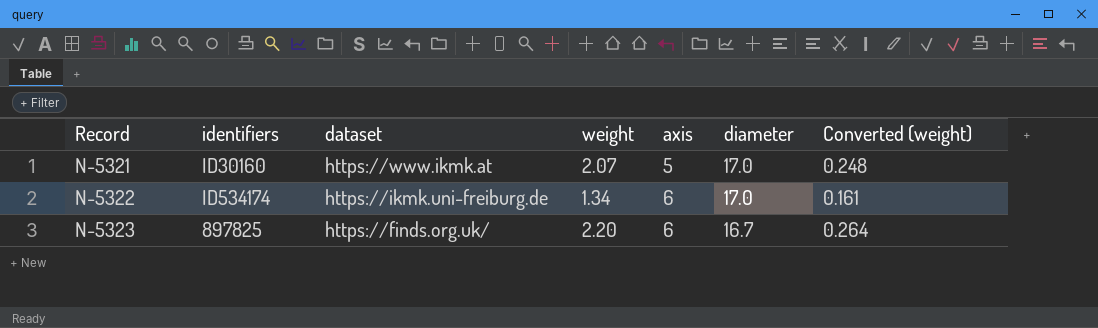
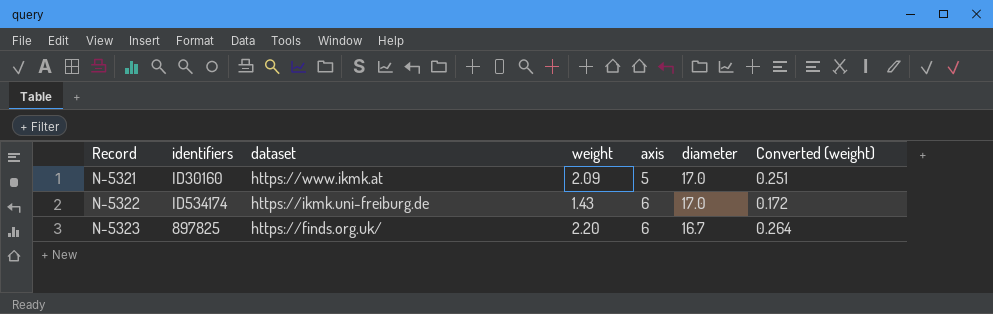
N-5321 | weight: 2.07 -> 2.09
N-5321 | Converted (weight): 0.248 -> 0.251
N-5322 | weight: 1.34 -> 1.43
N-5322 | Converted (weight): 0.161 -> 0.172

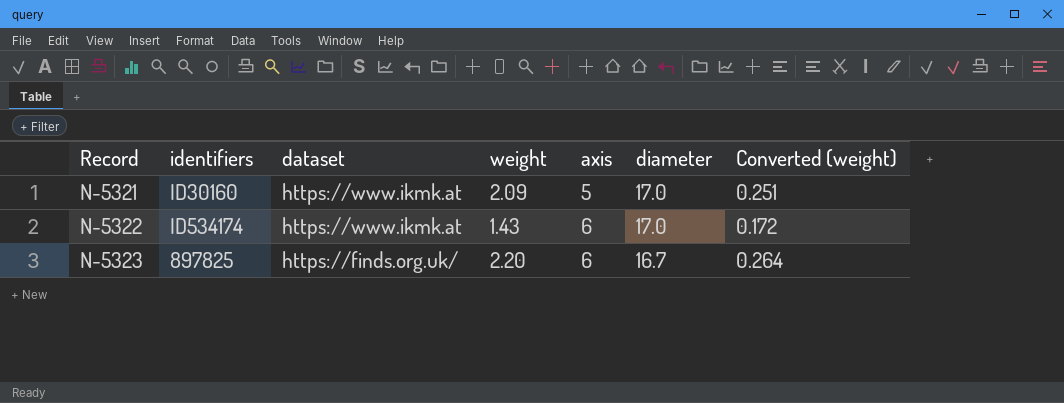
N-5322 | dataset: https://ikmk.uni-freiburg.de -> https://www.ikmk.at

